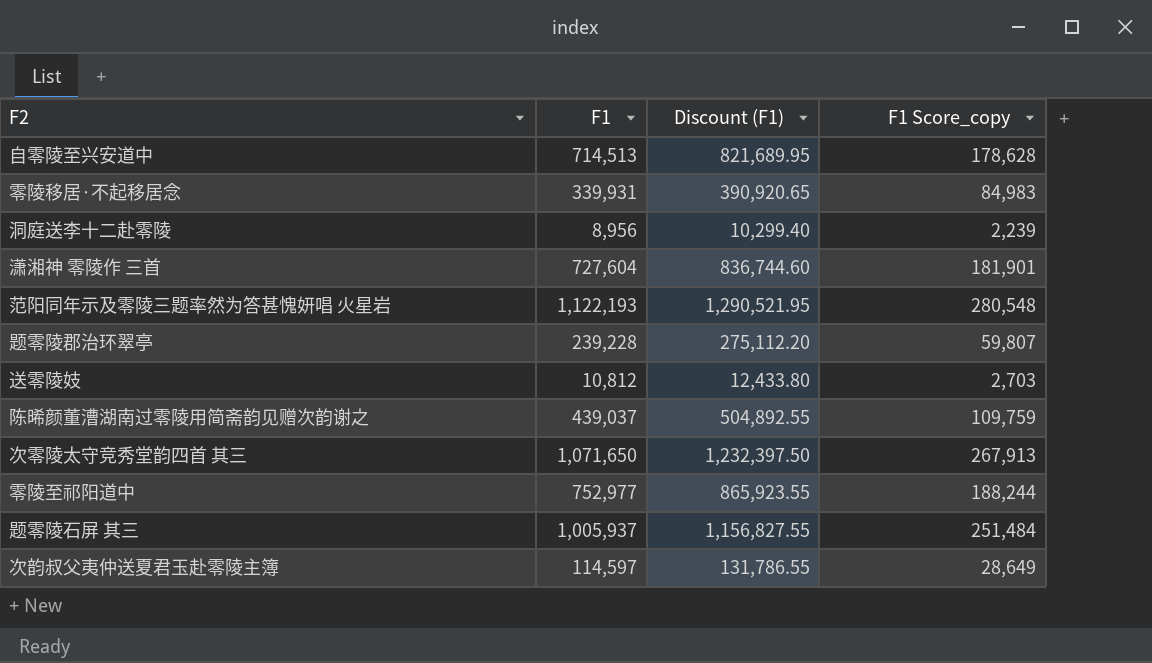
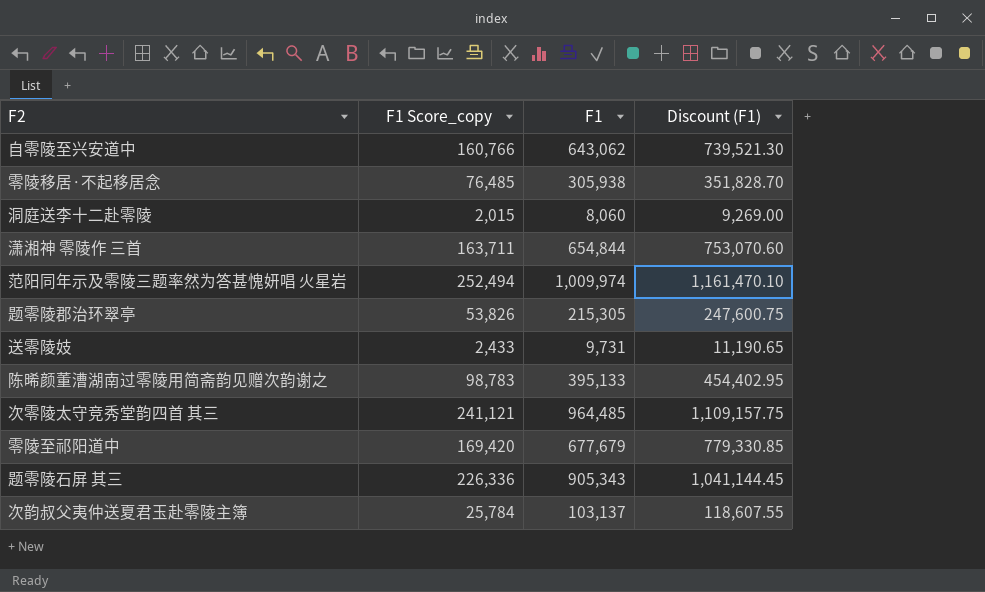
column F1 Score_copy | position: 4 -> 2
自零陵至兴安道中 | F1 Score_copy: 178,628 -> 160,766
自零陵至兴安道中 | F1: 714,513 -> 643,062
自零陵至兴安道中 | Discount (F1): 821,689.95 -> 739,521.30
零陵移居·不起移居念 | F1 Score_copy: 84,983 -> 76,485
零陵移居·不起移居念 | F1: 339,931 -> 305,938
零陵移居·不起移居念 | Discount (F1): 390,920.65 -> 351,828.70
洞庭送李十二赴零陵 | F1 Score_copy: 2,239 -> 2,015
洞庭送李十二赴零陵 | F1: 8,956 -> 8,060
洞庭送李十二赴零陵 | Discount (F1): 10,299.40 -> 9,269.00
潇湘神 零陵作 三首 | F1 Score_copy: 181,901 -> 163,711
潇湘神 零陵作 三首 | F1: 727,604 -> 654,844
潇湘神 零陵作 三首 | Discount (F1): 836,744.60 -> 753,070.60
范阳同年示及零陵三题率然为答甚愧妍唱 火星岩 | F1 Score_copy: 280,548 -> 252,494
范阳同年示及零陵三题率然为答甚愧妍唱 火星岩 | F1: 1,122,193 -> 1,009,974
范阳同年示及零陵三题率然为答甚愧妍唱 火星岩 | Discount (F1): 1,290,521.95 -> 1,161,470.10
题零陵郡治环翠亭 | F1 Score_copy: 59,807 -> 53,826
题零陵郡治环翠亭 | F1: 239,228 -> 215,305
题零陵郡治环翠亭 | Discount (F1): 275,112.20 -> 247,600.75
送零陵妓 | F1 Score_copy: 2,703 -> 2,433
送零陵妓 | F1: 10,812 -> 9,731
送零陵妓 | Discount (F1): 12,433.80 -> 11,190.65
陈晞颜董漕湖南过零陵用简斋韵见赠次韵谢之 | F1 Score_copy: 109,759 -> 98,783
陈晞颜董漕湖南过零陵用简斋韵见赠次韵谢之 | F1: 439,037 -> 395,133
陈晞颜董漕湖南过零陵用简斋韵见赠次韵谢之 | Discount (F1): 504,892.55 -> 454,402.95
次零陵太守竞秀堂韵四首 其三 | F1 Score_copy: 267,913 -> 241,121
次零陵太守竞秀堂韵四首 其三 | F1: 1,071,650 -> 964,485
次零陵太守竞秀堂韵四首 其三 | Discount (F1): 1,232,397.50 -> 1,109,157.75
零陵至祁阳道中 | F1 Score_copy: 188,244 -> 169,420
零陵至祁阳道中 | F1: 752,977 -> 677,679
零陵至祁阳道中 | Discount (F1): 865,923.55 -> 779,330.85
题零陵石屏 其三 | F1 Score_copy: 251,484 -> 226,336
题零陵石屏 其三 | F1: 1,005,937 -> 905,343
题零陵石屏 其三 | Discount (F1): 1,156,827.55 -> 1,041,144.45
次韵叔父夷仲送夏君玉赴零陵主簿 | F1 Score_copy: 28,649 -> 25,784
次韵叔父夷仲送夏君玉赴零陵主簿 | F1: 114,597 -> 103,137
次韵叔父夷仲送夏君玉赴零陵主簿 | Discount (F1): 131,786.55 -> 118,607.55

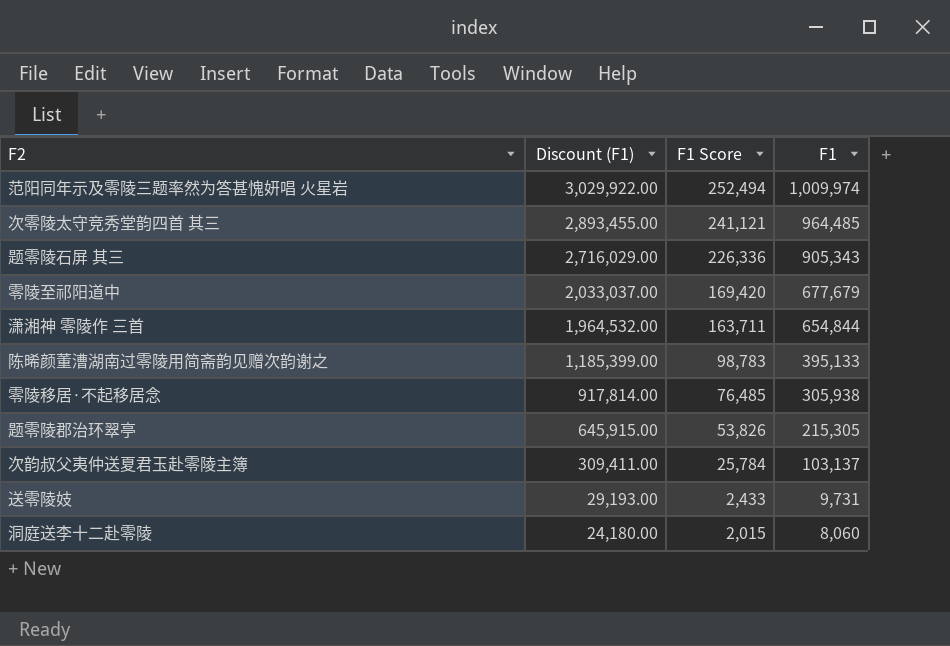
row order: none -> Discount (F1) descending
column Discount (F1) | formula: [F1] * 1.15 -> [F1] * 3
column Discount (F1) | position: 4 -> 2
column name: F1 Score_copy -> F1 Score
row 自零陵至兴安道中: 160,766 | 643,062 | 739,521.30 -> none

